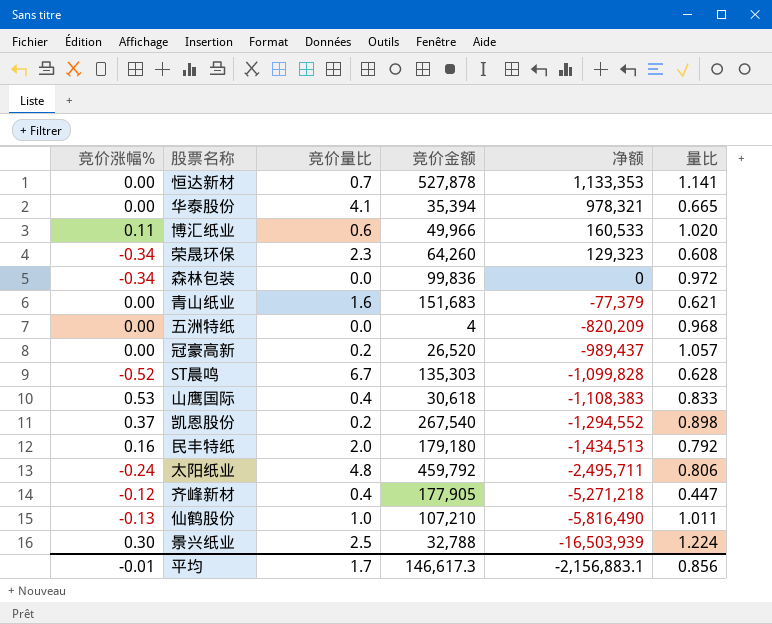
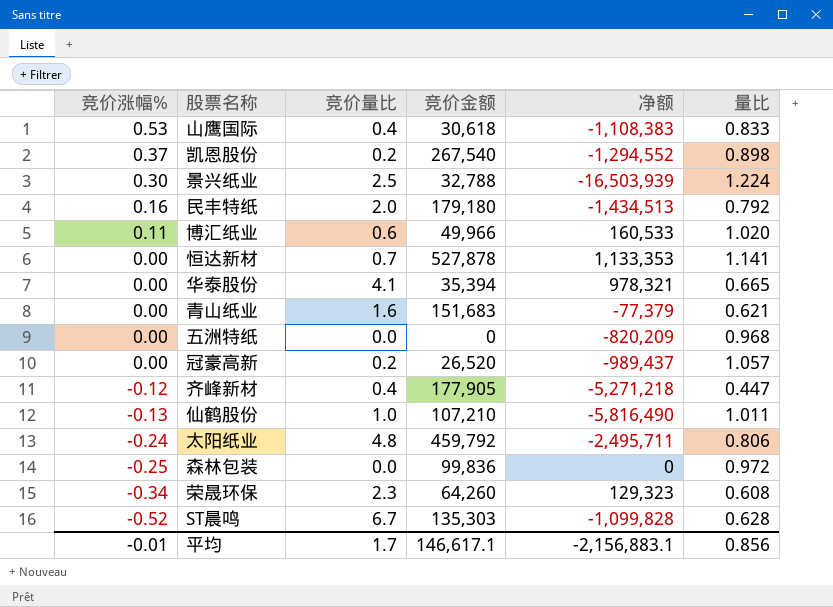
row order: 净额 descending -> 竞价涨幅% descending
五洲特纸 | 竞价金额: 4 -> 0
森林包装 | 竞价涨幅%: -0.34 -> -0.25
平均 | 竞价金额: 146,617.3 -> 146,617.1

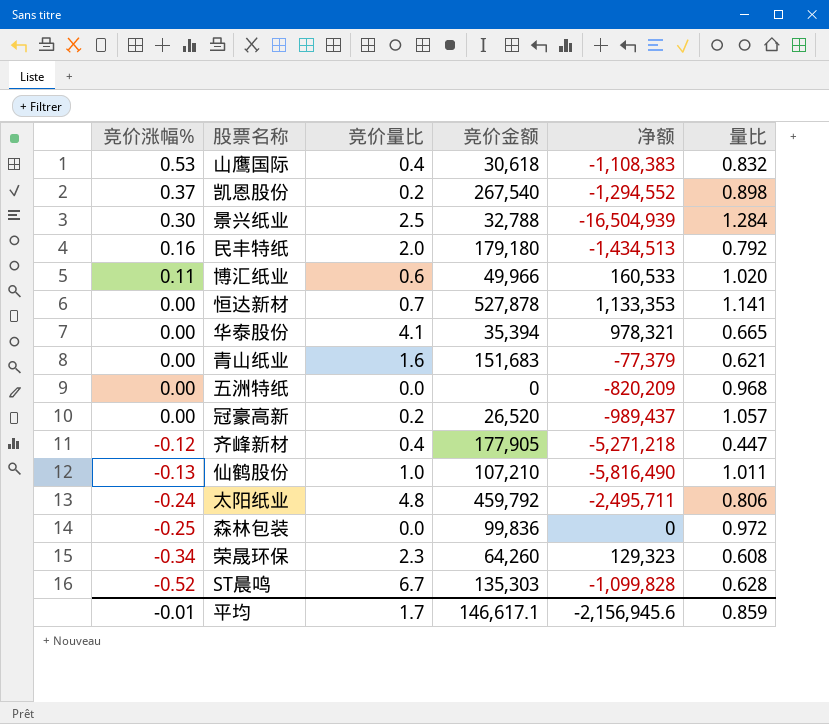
山鹰国际 | 量比: 0.833 -> 0.832
景兴纸业 | 净额: -16,503,939 -> -16,504,939
景兴纸业 | 量比: 1.224 -> 1.284
平均 | 净额: -2,156,883.1 -> -2,156,945.6
平均 | 量比: 0.856 -> 0.859

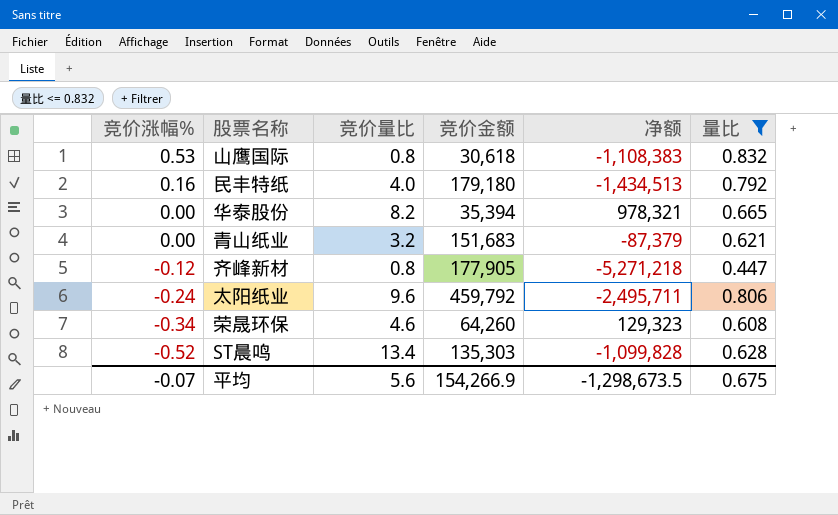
filter: none -> 量比 <= 0.832
山鹰国际 | 竞价量比: 0.4 -> 0.8
民丰特纸 | 竞价量比: 2.0 -> 4.0
华泰股份 | 竞价量比: 4.1 -> 8.2
青山纸业 | 竞价量比: 1.6 -> 3.2
青山纸业 | 净额: -77,379 -> -87,379
齐峰新材 | 竞价量比: 0.4 -> 0.8
太阳纸业 | 竞价量比: 4.8 -> 9.6
荣晟环保 | 竞价量比: 2.3 -> 4.6
ST晨鸣 | 竞价量比: 6.7 -> 13.4
平均 | 竞价涨幅%: -0.01 -> -0.07
平均 | 竞价量比: 1.7 -> 5.6
平均 | 竞价金额: 146,617.1 -> 154,266.9
平均 | 净额: -2,156,945.6 -> -1,298,673.5
平均 | 量比: 0.859 -> 0.675

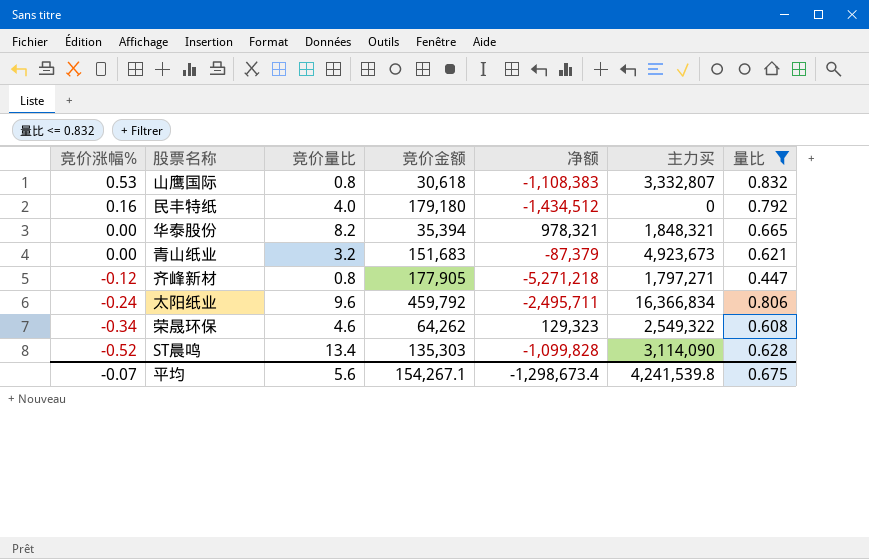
column 主力买 | position: none -> 6
民丰特纸 | 净额: -1,434,513 -> -1,434,512
荣晟环保 | 竞价金额: 64,260 -> 64,262
平均 | 竞价金额: 154,266.9 -> 154,267.1
平均 | 净额: -1,298,673.5 -> -1,298,673.4

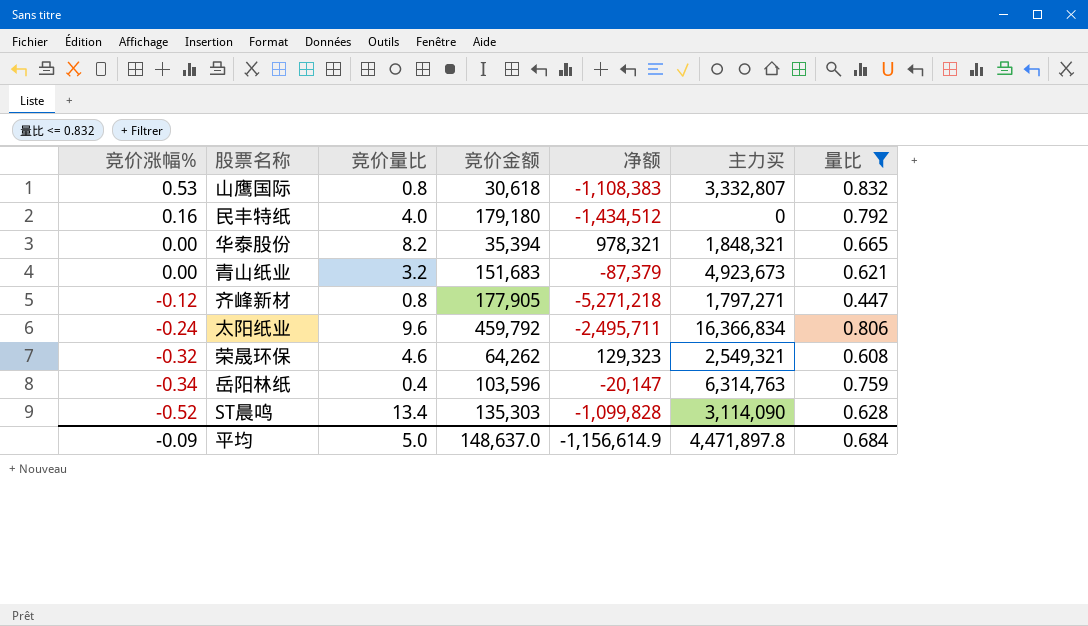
荣晟环保 | 竞价涨幅%: -0.34 -> -0.32
荣晟环保 | 主力买: 2,549,322 -> 2,549,321
row 岳阳林纸: none -> -0.34 | 0.4 | 103,596 | -20,147 | 6,314,763 | 0.759
平均 | 竞价涨幅%: -0.07 -> -0.09
平均 | 竞价量比: 5.6 -> 5.0
平均 | 竞价金额: 154,267.1 -> 148,637.0
平均 | 净额: -1,298,673.4 -> -1,156,614.9
平均 | 主力买: 4,241,539.8 -> 4,471,897.8
平均 | 量比: 0.675 -> 0.684

